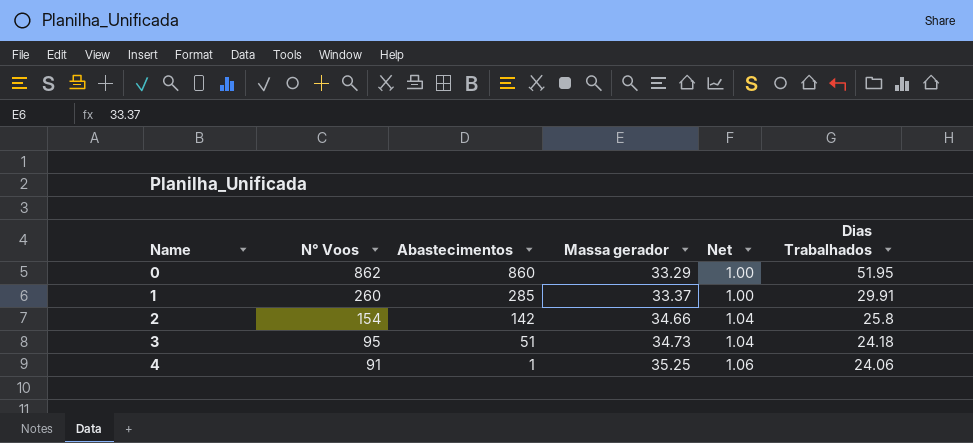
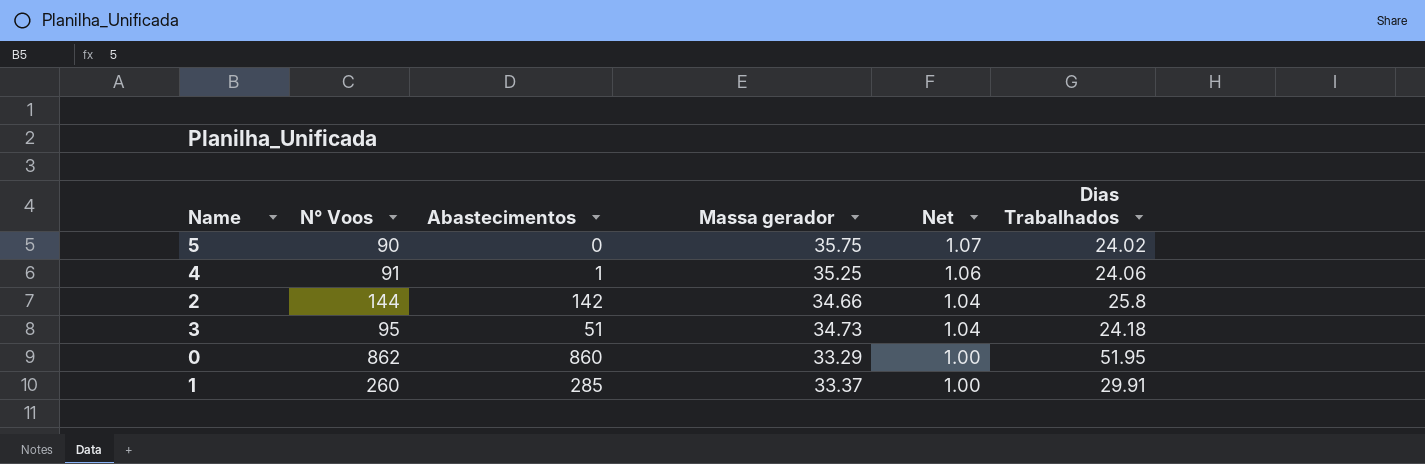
row order: Name ascending -> Net descending
row 5: none -> 90 | 0 | 35.75 | 1.07 | 24.02
2 | N° Voos: 154 -> 144

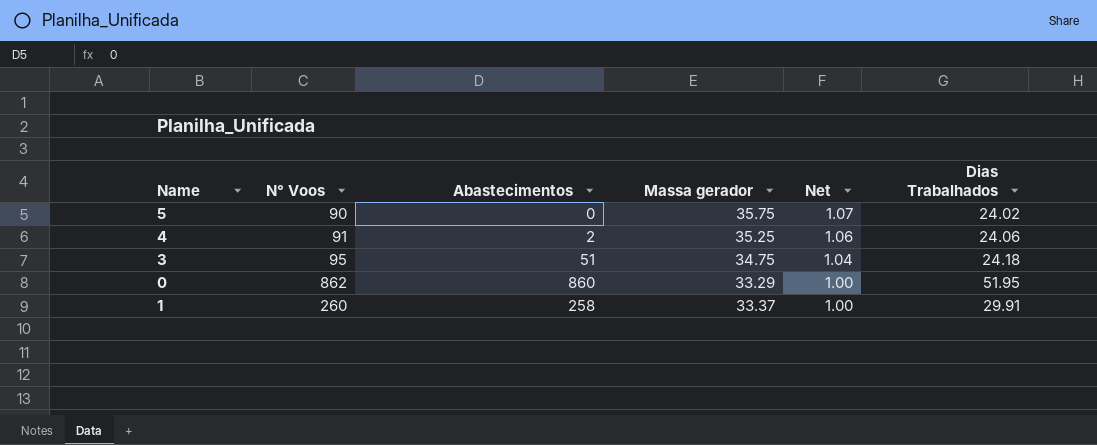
row 2: 144 | 142 | 34.66 | 1.04 | 25.8 -> none
4 | Abastecimentos: 1 -> 2
3 | Massa gerador: 34.73 -> 34.75
1 | Abastecimentos: 285 -> 258

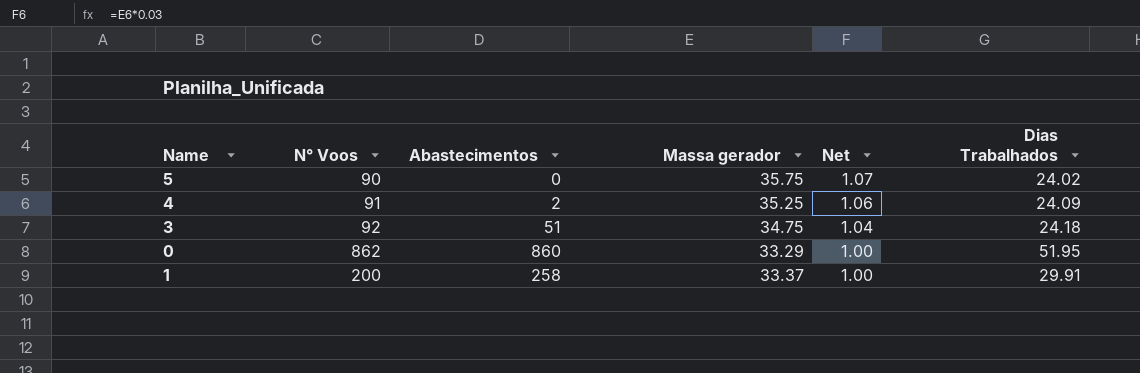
4 | Dias Trabalhados: 24.06 -> 24.09
3 | N° Voos: 95 -> 92
1 | N° Voos: 260 -> 200

